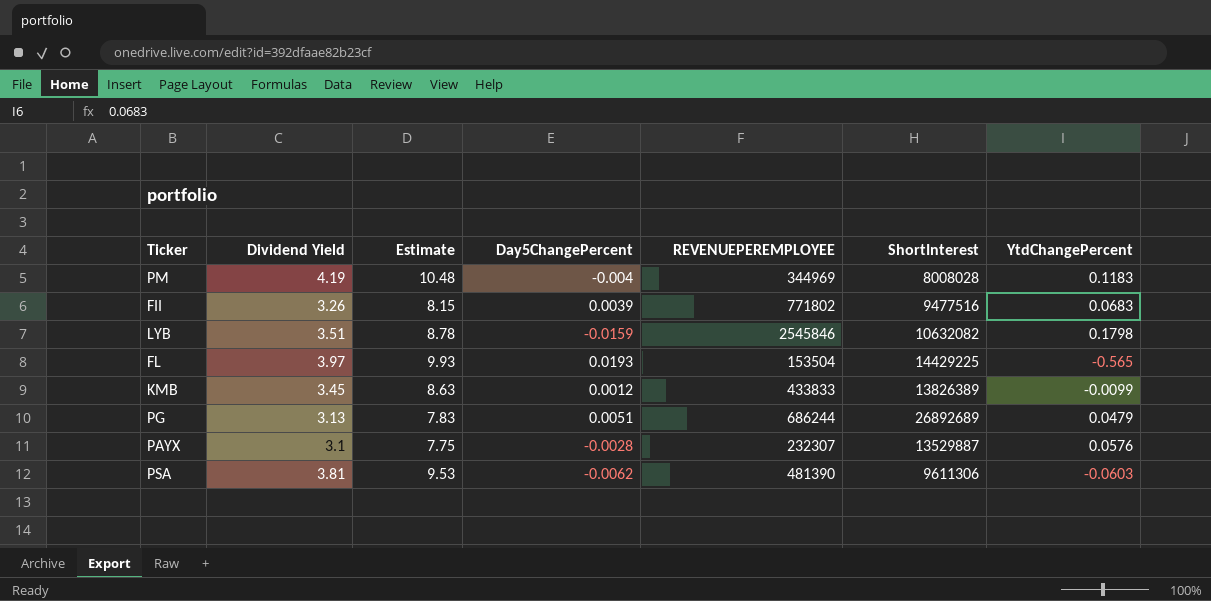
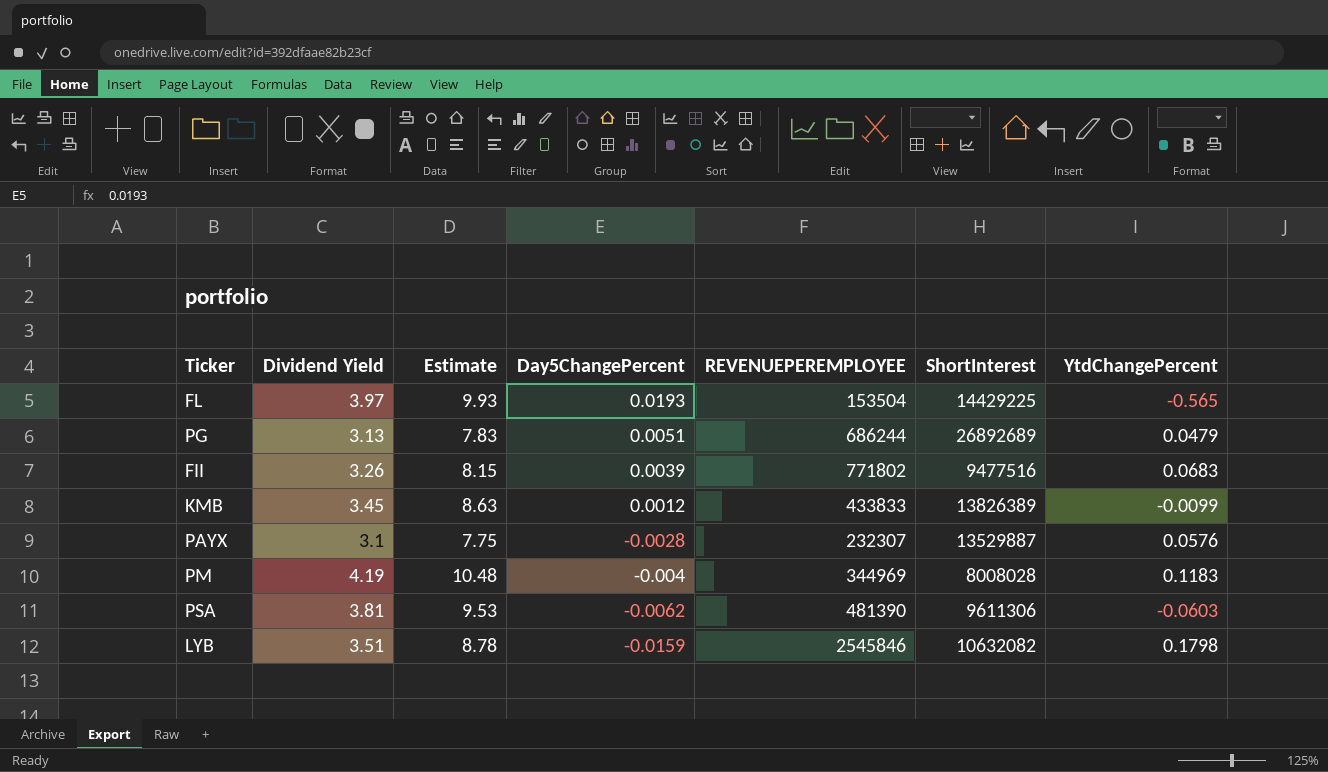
row order: none -> Day5ChangePercent descending

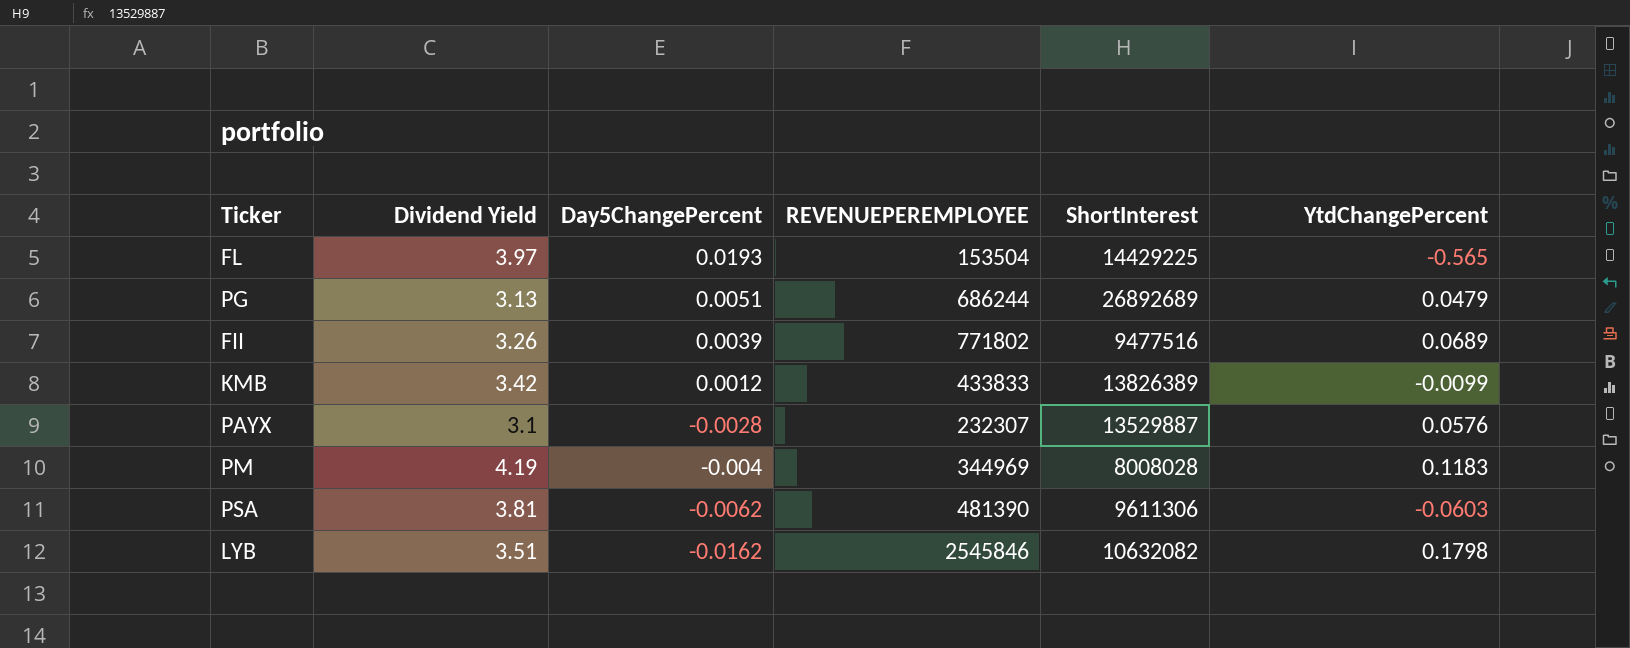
column Estimate | formula: [Dividend Yield] * 2.5 -> none
FII | YtdChangePercent: 0.0683 -> 0.0689
KMB | Dividend Yield: 3.45 -> 3.42
LYB | Day5ChangePercent: -0.0159 -> -0.0162

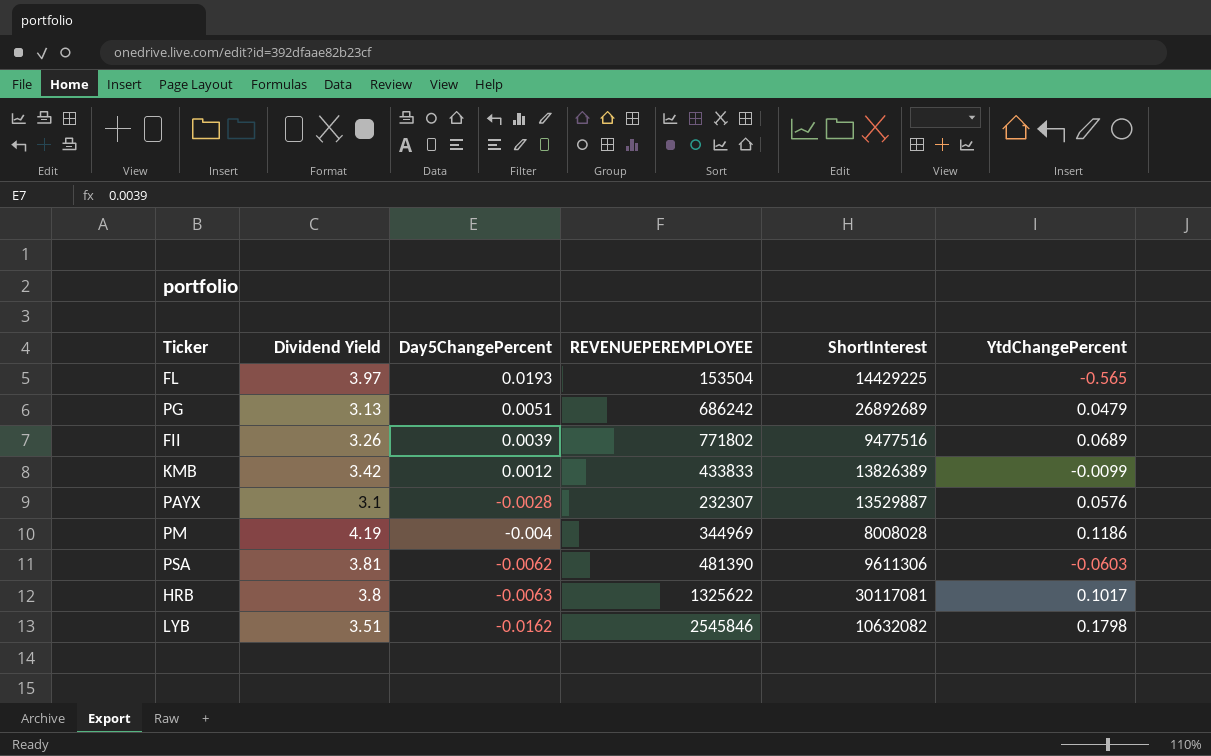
PG | REVENUEPEREMPLOYEE: 686244 -> 686242
PM | YtdChangePercent: 0.1183 -> 0.1186
row HRB: none -> 3.8 | -0.0063 | 1325622 | 30117081 | 0.1017

